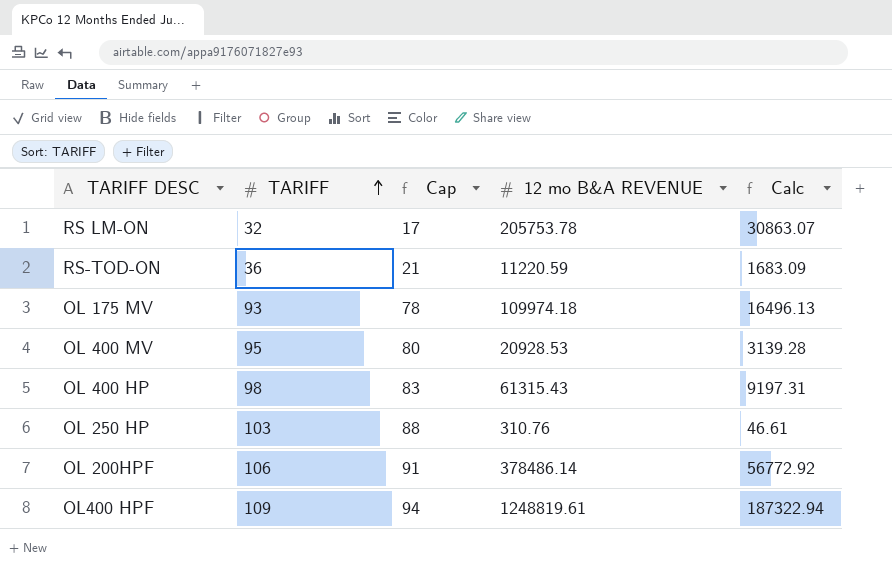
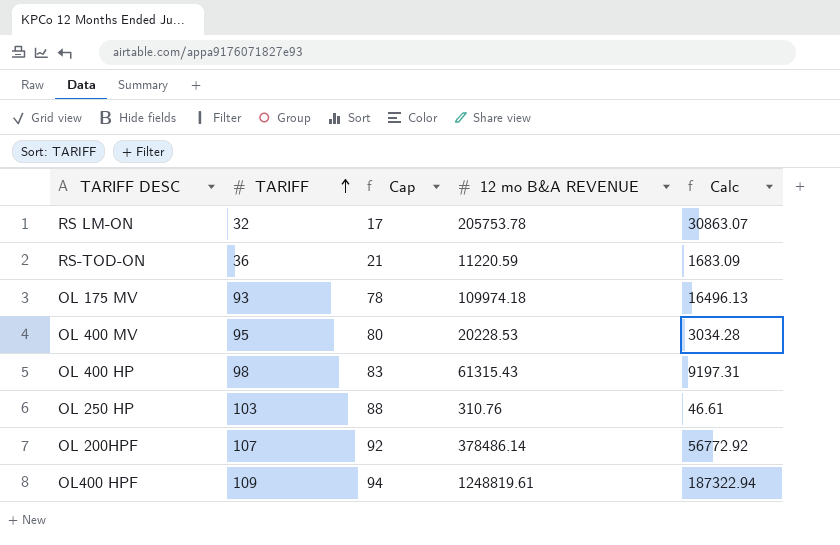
OL 400 MV | 12 mo B&A REVENUE: 20928.53 -> 20228.53
OL 400 MV | Calc: 3139.28 -> 3034.28
OL 200HPF | TARIFF: 106 -> 107
OL 200HPF | Cap: 91 -> 92

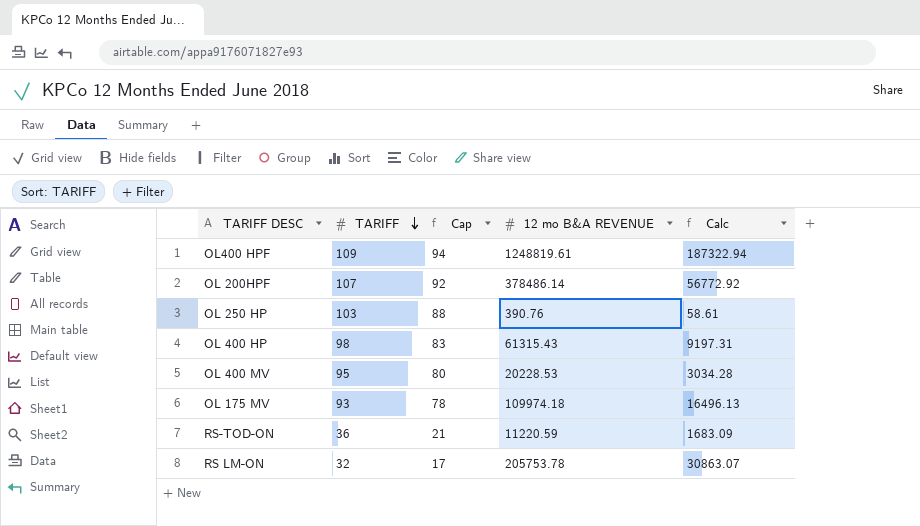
row order: TARIFF ascending -> TARIFF descending
OL 250 HP | 12 mo B&A REVENUE: 310.76 -> 390.76
OL 250 HP | Calc: 46.61 -> 58.61

